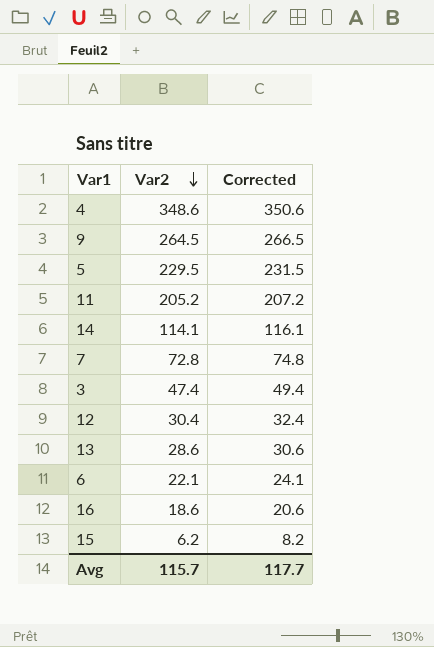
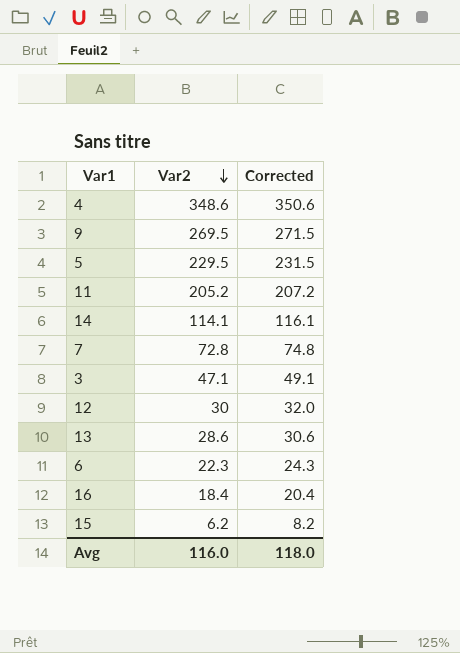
9 | Var2: 264.5 -> 269.5
9 | Corrected: 266.5 -> 271.5
3 | Var2: 47.4 -> 47.1
3 | Corrected: 49.4 -> 49.1
12 | Var2: 30.4 -> 30
12 | Corrected: 32.4 -> 32.0
6 | Var2: 22.1 -> 22.3
6 | Corrected: 24.1 -> 24.3
16 | Var2: 18.6 -> 18.4
16 | Corrected: 20.6 -> 20.4
Avg | Var2: 115.7 -> 116.0
Avg | Corrected: 117.7 -> 118.0

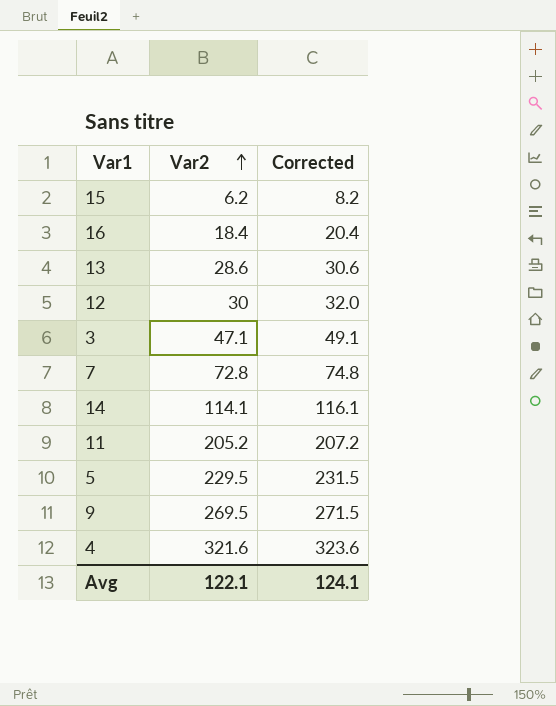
row order: Var2 descending -> Var2 ascending
row 6: 22.3 | 24.3 -> none
4 | Var2: 348.6 -> 321.6
4 | Corrected: 350.6 -> 323.6
Avg | Var2: 116.0 -> 122.1
Avg | Corrected: 118.0 -> 124.1

